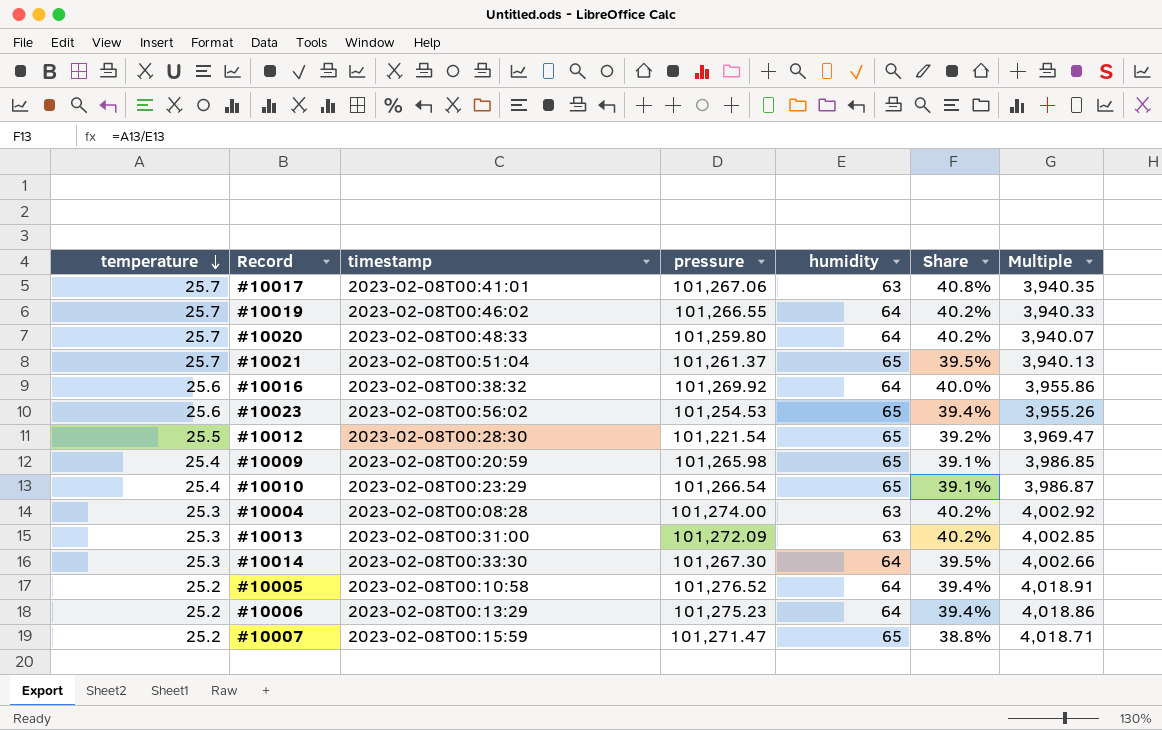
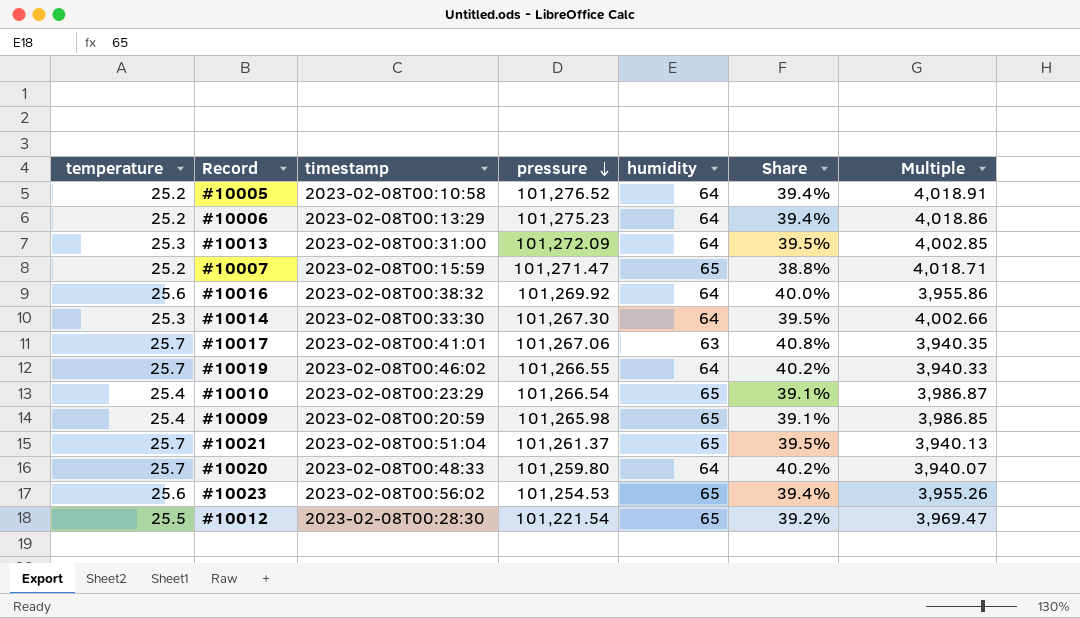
row order: temperature descending -> pressure descending
row #10004: 25.3 | 2023-02-08T00:08:28 | 101,274.00 | 63 | 40.2% | 4,002.92 -> none
#10013 | humidity: 63 -> 64
#10013 | Share: 40.2% -> 39.5%

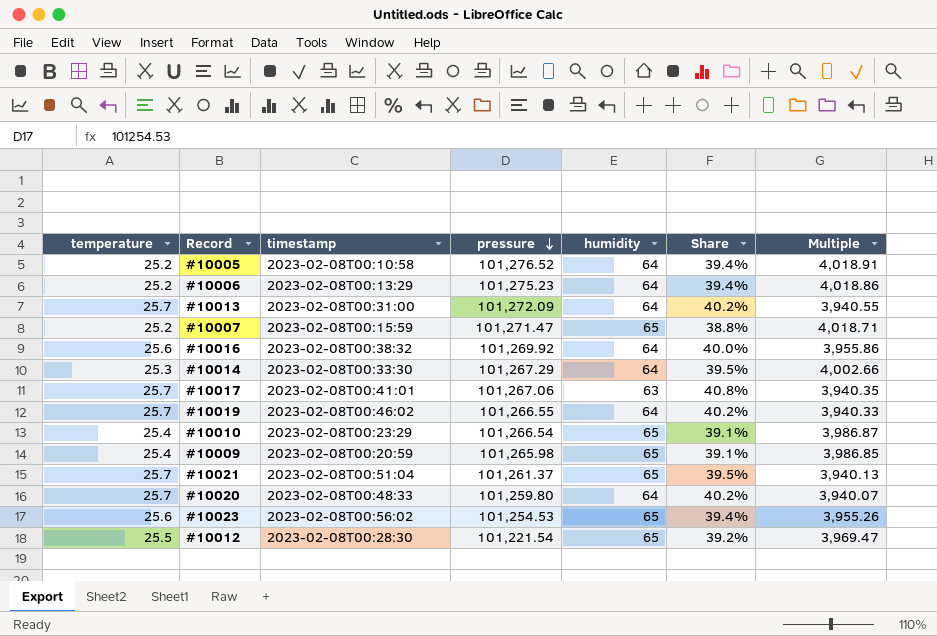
#10013 | temperature: 25.3 -> 25.7
#10013 | Share: 39.5% -> 40.2%
#10013 | Multiple: 4,002.85 -> 3,940.55
#10014 | pressure: 101,267.30 -> 101,267.29

